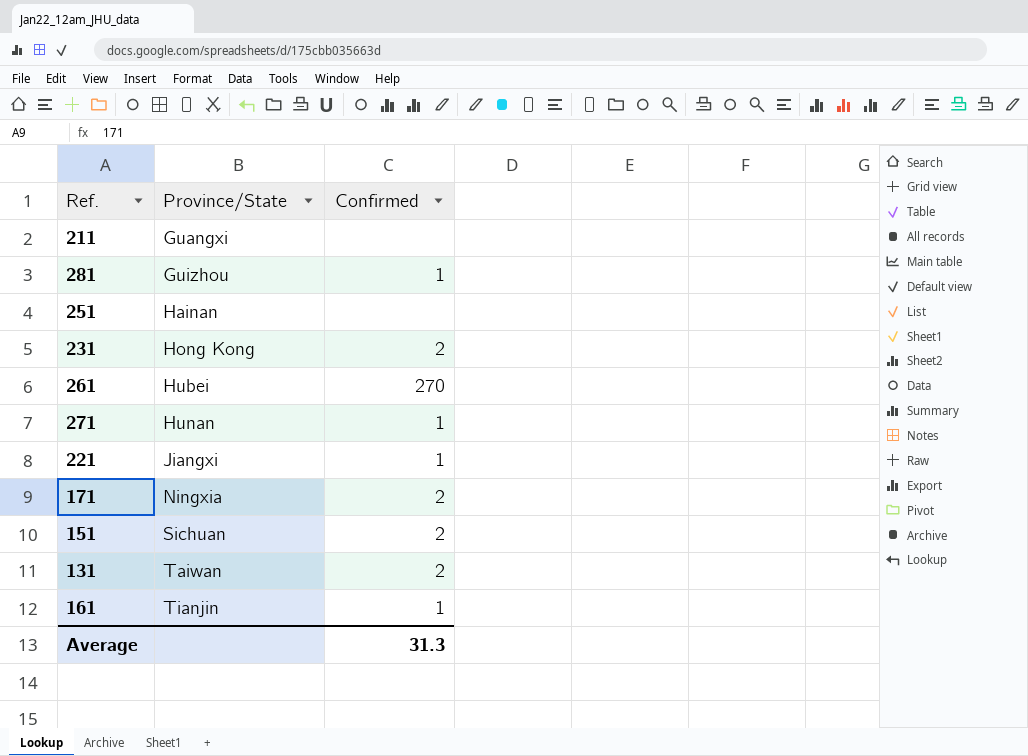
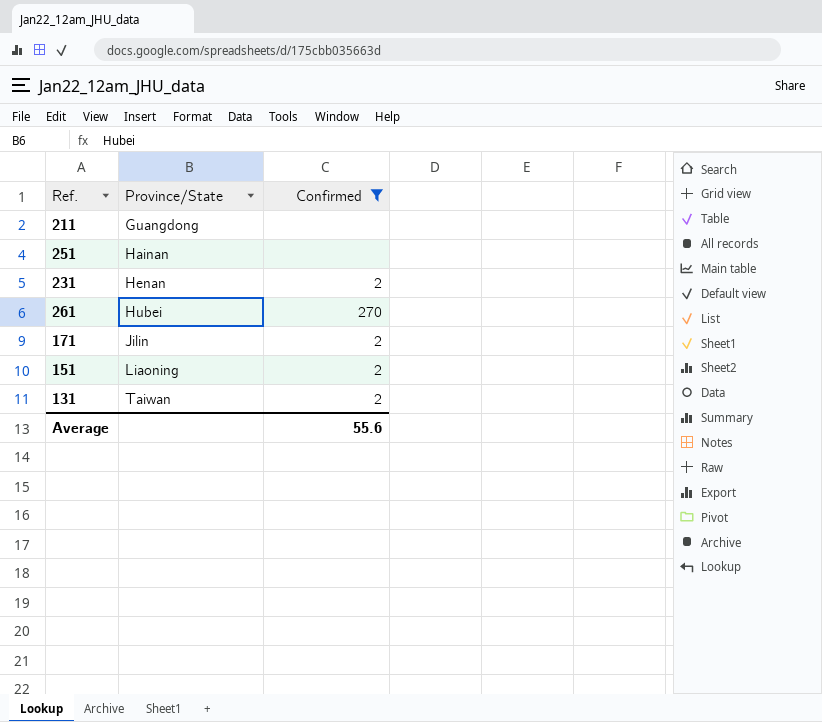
filter: none -> Confirmed != 1
211 | Province/State: Guangxi -> Guangdong
231 | Province/State: Hong Kong -> Henan
171 | Province/State: Ningxia -> Jilin
151 | Province/State: Sichuan -> Liaoning
Average | Confirmed: 31.3 -> 55.6

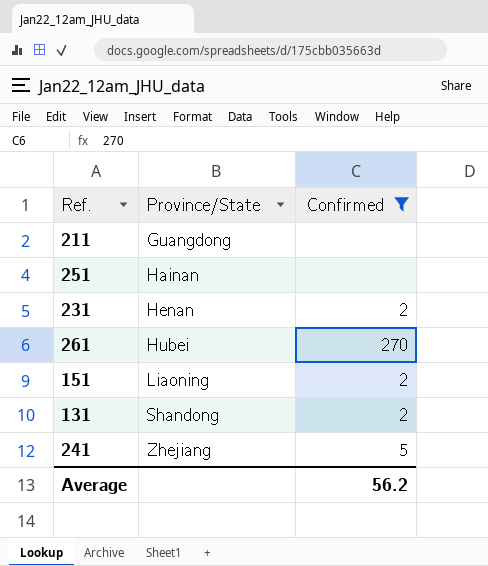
row 171: Jilin | 2 -> none
131 | Province/State: Taiwan -> Shandong
row 241: none -> Zhejiang | 5
Average | Confirmed: 55.6 -> 56.2

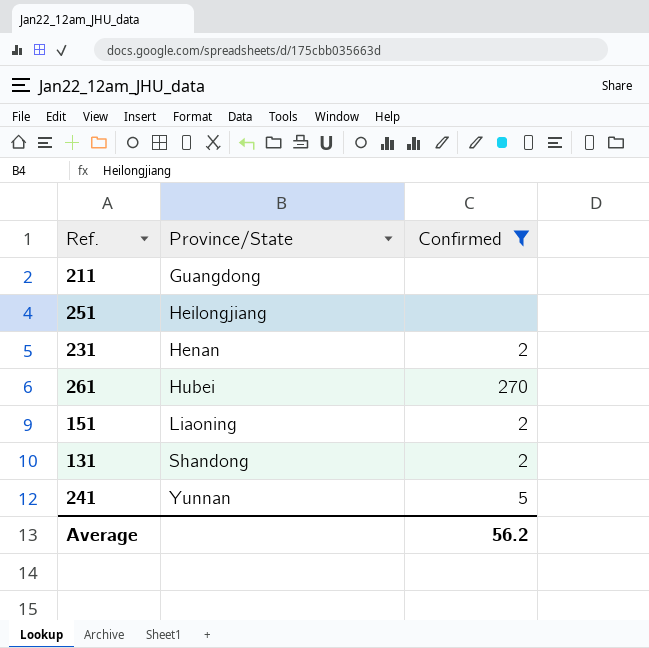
251 | Province/State: Hainan -> Heilongjiang
241 | Province/State: Zhejiang -> Yunnan

